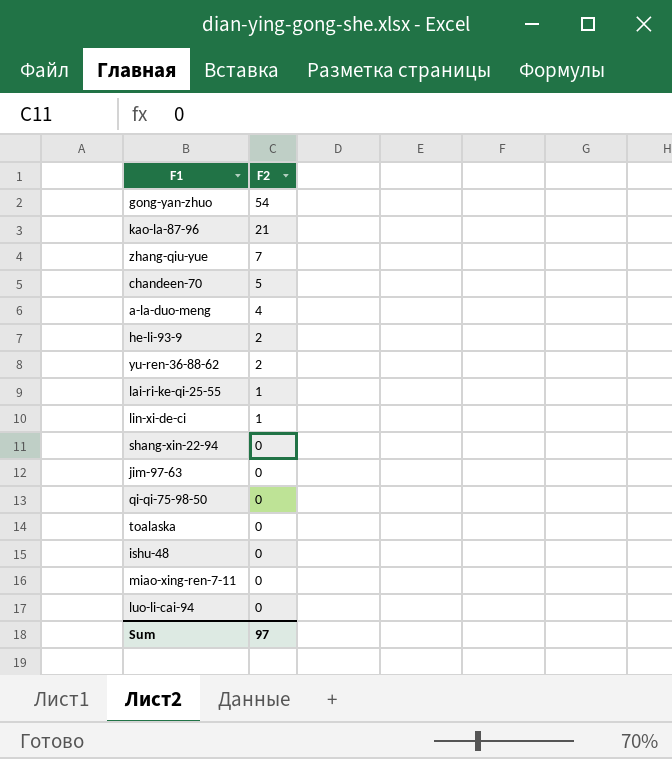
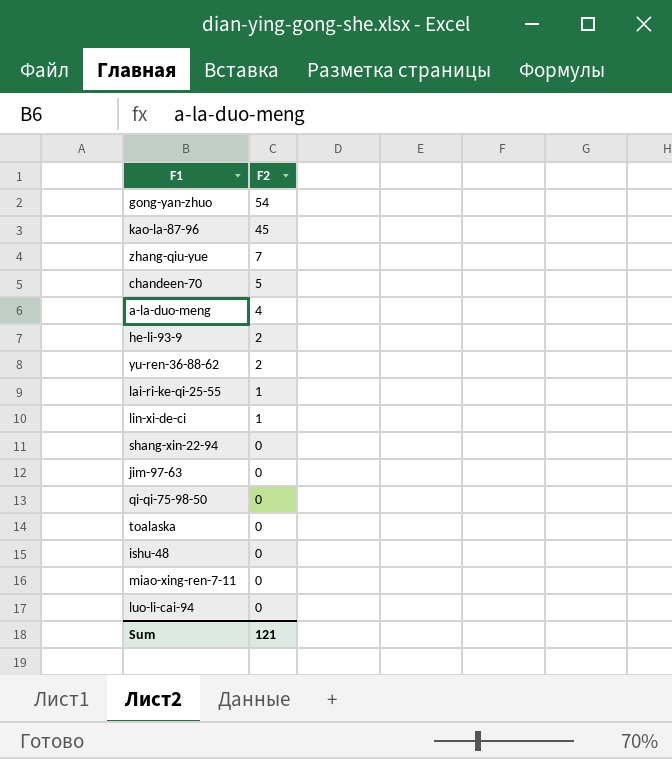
kao-la-87-96 | F2: 21 -> 45
Sum | F2: 97 -> 121

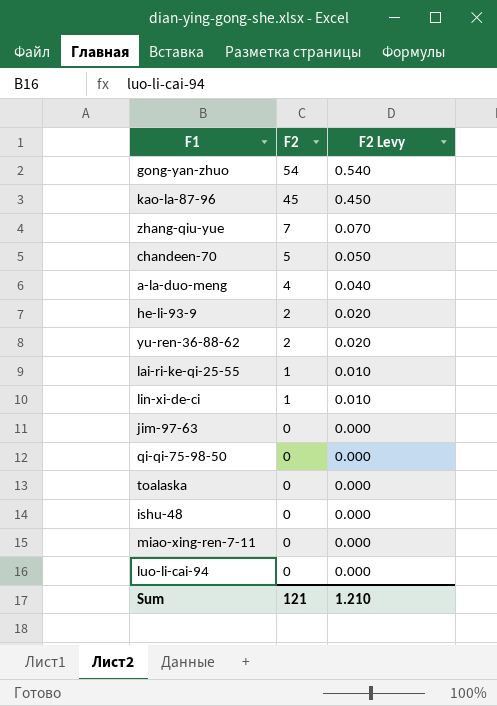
column F2 Levy | formula: none -> [F2] * 0.01
row shang-xin-22-94: 0 -> none

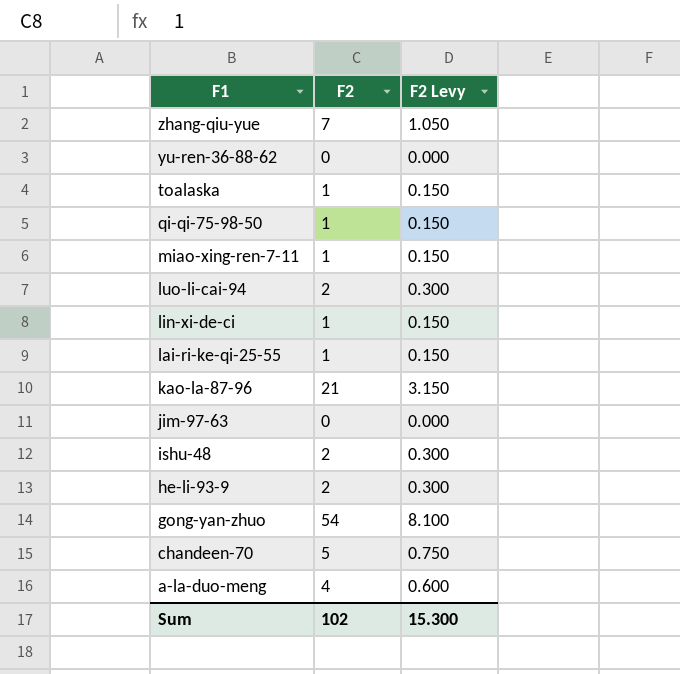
row order: F2 descending -> F1 descending
column F2 Levy | formula: [F2] * 0.01 -> [F2] * 0.15
yu-ren-36-88-62 | F2: 2 -> 0
toalaska | F2: 0 -> 1
qi-qi-75-98-50 | F2: 0 -> 1
miao-xing-ren-7-11 | F2: 0 -> 1
luo-li-cai-94 | F2: 0 -> 2
kao-la-87-96 | F2: 45 -> 21
ishu-48 | F2: 0 -> 2
Sum | F2: 121 -> 102
Sum | F2 Levy: 1.210 -> 15.300

